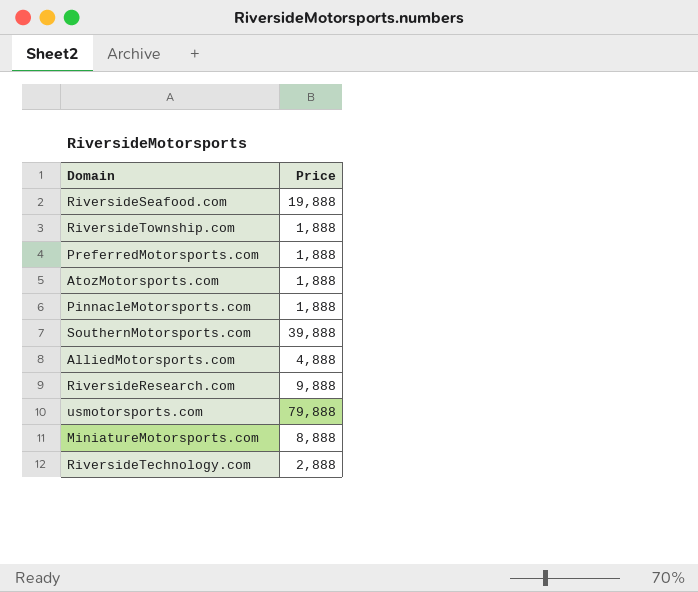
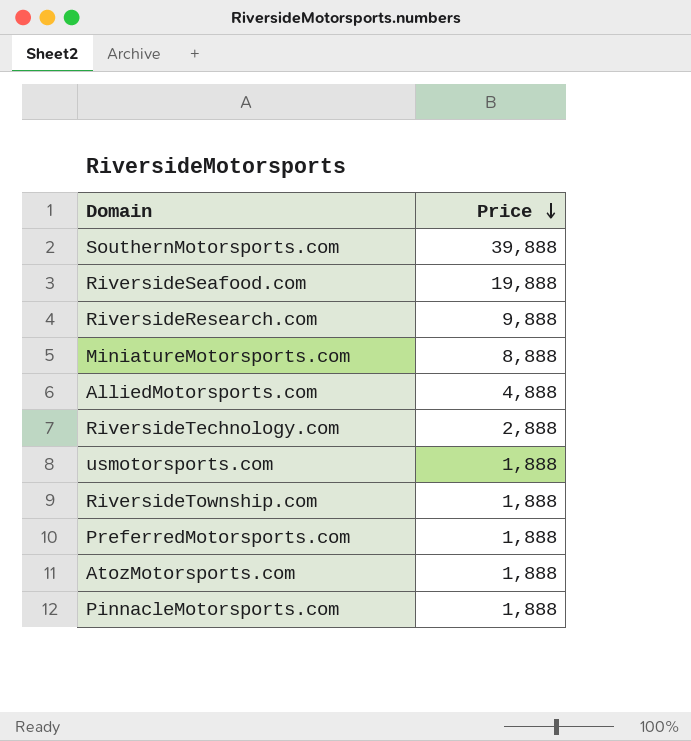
row order: none -> Price descending
usmotorsports.com | Price: 79,888 -> 1,888

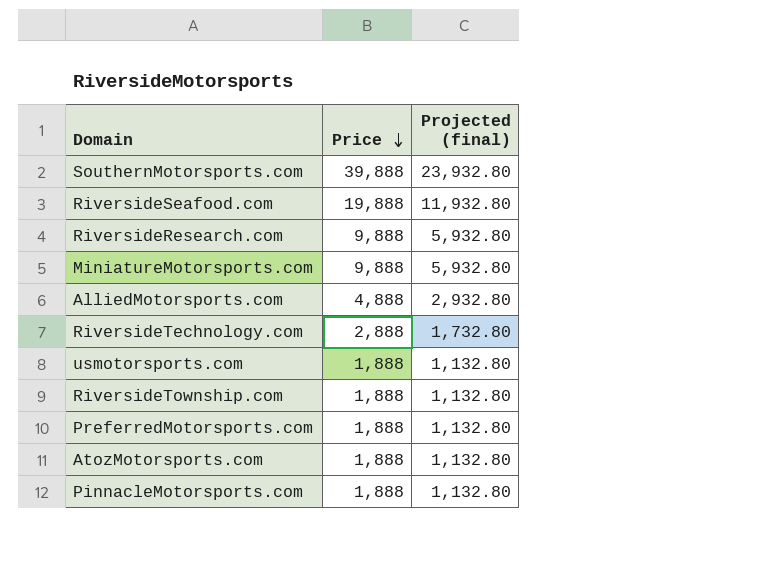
column Projected (final) | formula: none -> [Price] * 0.6
MiniatureMotorsports.com | Price: 8,888 -> 9,888

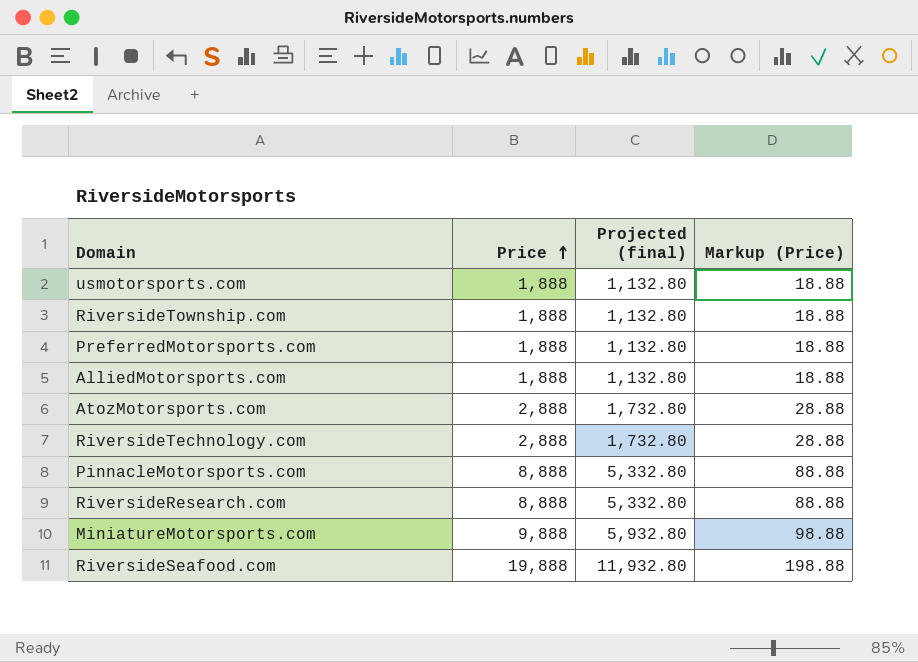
row order: Price descending -> Price ascending
column Markup (Price) | formula: none -> [Price] * 0.01
row SouthernMotorsports.com: 39,888 | 23,932.80 -> none
AlliedMotorsports.com | Price: 4,888 -> 1,888
AlliedMotorsports.com | Projected (final): 2,932.80 -> 1,132.80
AtozMotorsports.com | Price: 1,888 -> 2,888
AtozMotorsports.com | Projected (final): 1,132.80 -> 1,732.80
PinnacleMotorsports.com | Price: 1,888 -> 8,888
PinnacleMotorsports.com | Projected (final): 1,132.80 -> 5,332.80
RiversideResearch.com | Price: 9,888 -> 8,888
RiversideResearch.com | Projected (final): 5,932.80 -> 5,332.80

